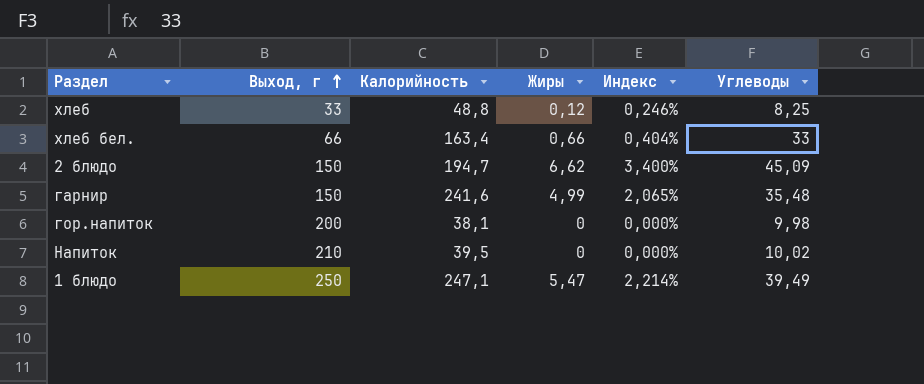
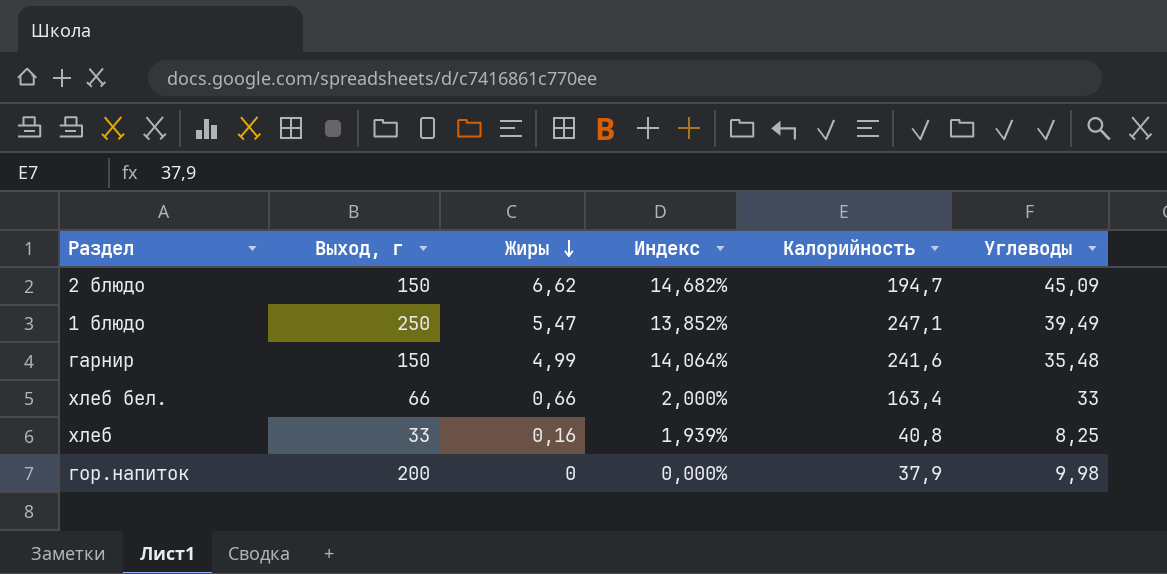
row order: Выход, г ascending -> Жиры descending
column Индекс | formula: [Жиры] / [Калорийность] -> [Жиры] / [Углеводы]
column Калорийность | position: 3 -> 5
row Напиток: 210 | 39,5 | 0 | 0,000% | 10,02 -> none
хлеб | Жиры: 0,12 -> 0,16
хлеб | Калорийность: 48,8 -> 40,8
гор.напиток | Калорийность: 38,1 -> 37,9

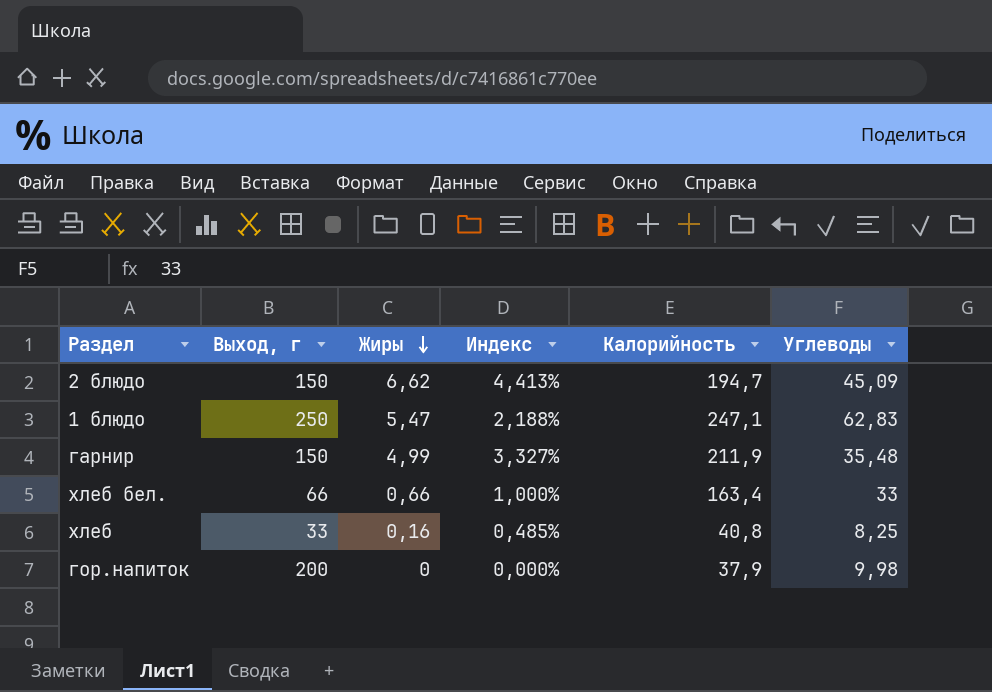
column Индекс | formula: [Жиры] / [Углеводы] -> [Жиры] / [Выход, г]
1 блюдо | Углеводы: 39,49 -> 62,83
гарнир | Калорийность: 241,6 -> 211,9

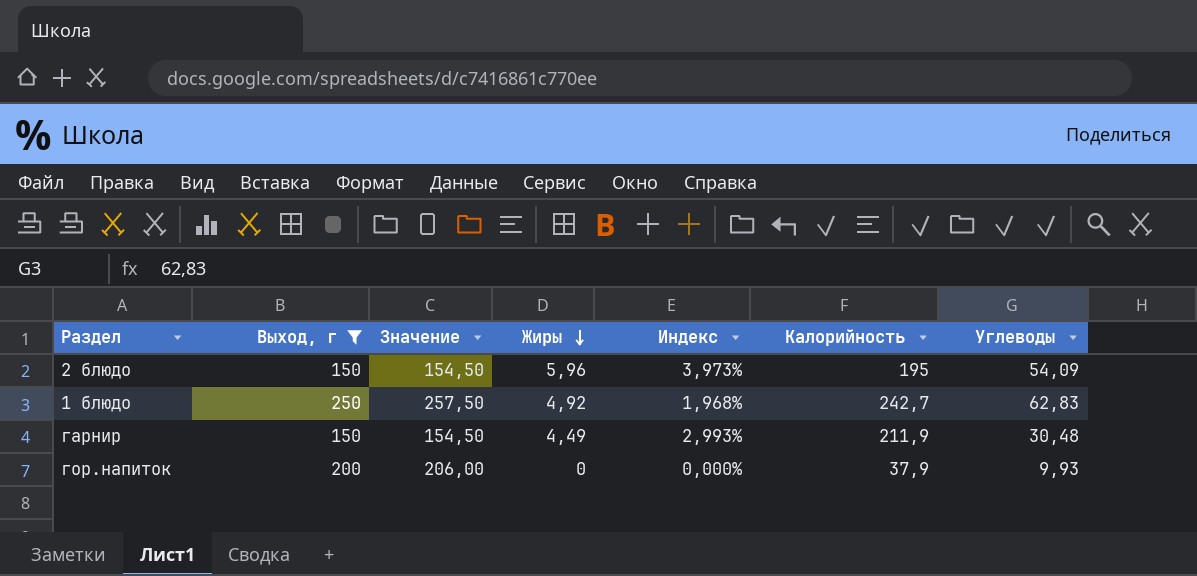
filter: none -> Выход, г >= 150
column Значение | formula: none -> [Выход, г] * 1,03
2 блюдо | Жиры: 6,62 -> 5,96
2 блюдо | Индекс: 4,413% -> 3,973%
2 блюдо | Калорийность: 194,7 -> 195
2 блюдо | Углеводы: 45,09 -> 54,09
1 блюдо | Жиры: 5,47 -> 4,92
1 блюдо | Индекс: 2,188% -> 1,968%
1 блюдо | Калорийность: 247,1 -> 242,7
гарнир | Жиры: 4,99 -> 4,49
гарнир | Индекс: 3,327% -> 2,993%
гарнир | Углеводы: 35,48 -> 30,48
гор.напиток | Углеводы: 9,98 -> 9,93

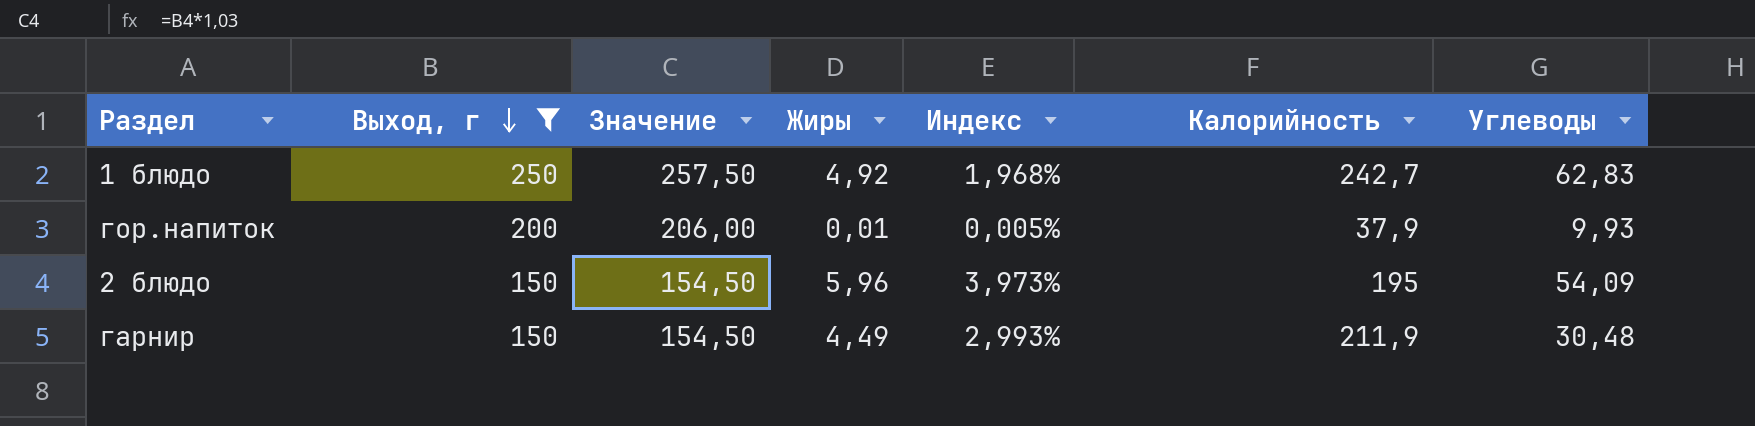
row order: Жиры descending -> Выход, г descending
гор.напиток | Жиры: 0 -> 0,01
гор.напиток | Индекс: 0,000% -> 0,005%

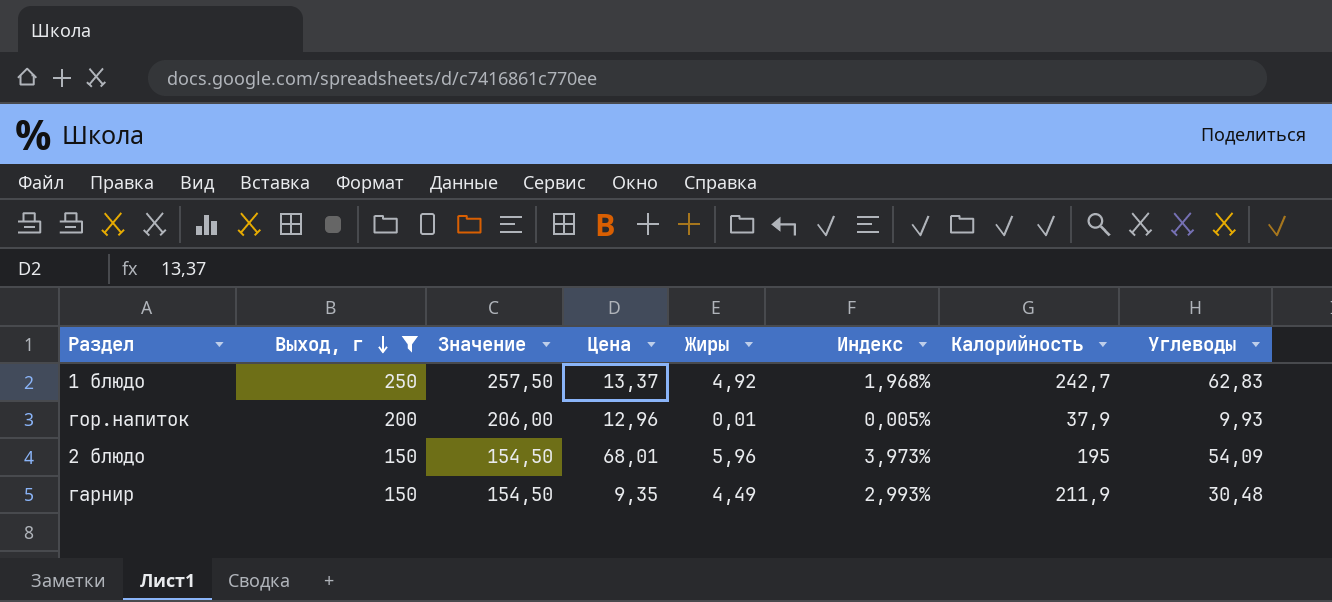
column Цена | position: none -> 4

